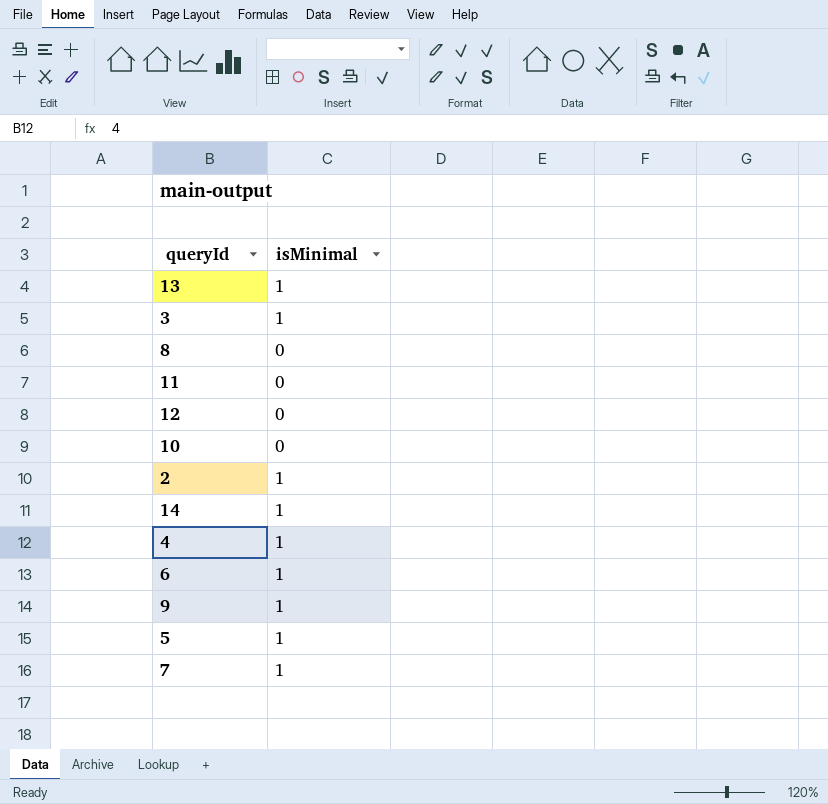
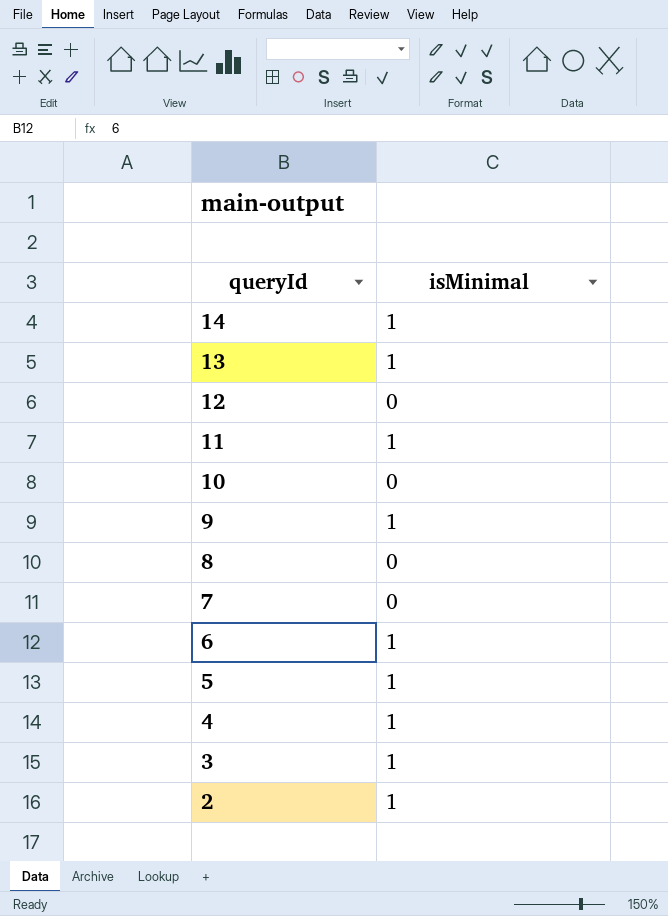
row order: none -> queryId descending
11 | isMinimal: 0 -> 1
7 | isMinimal: 1 -> 0

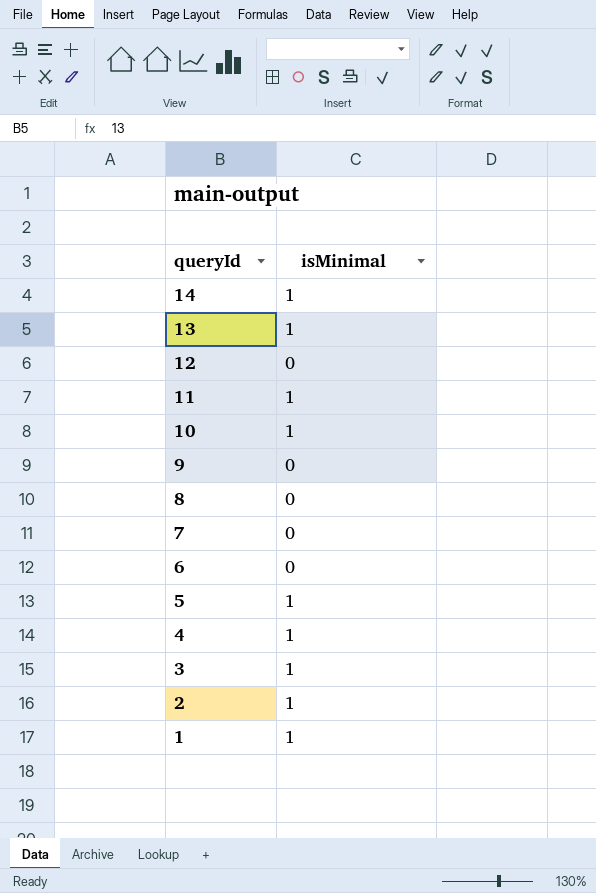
10 | isMinimal: 0 -> 1
9 | isMinimal: 1 -> 0
6 | isMinimal: 1 -> 0
row 1: none -> 1

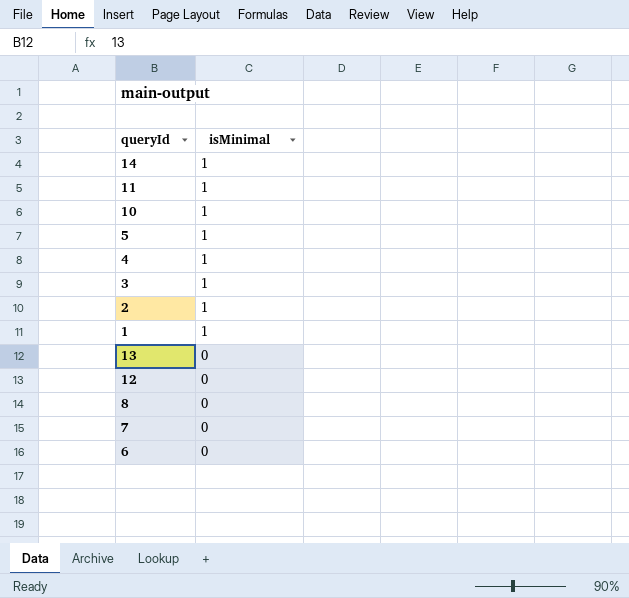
row order: queryId descending -> isMinimal descending
row 9: 0 -> none
13 | isMinimal: 1 -> 0

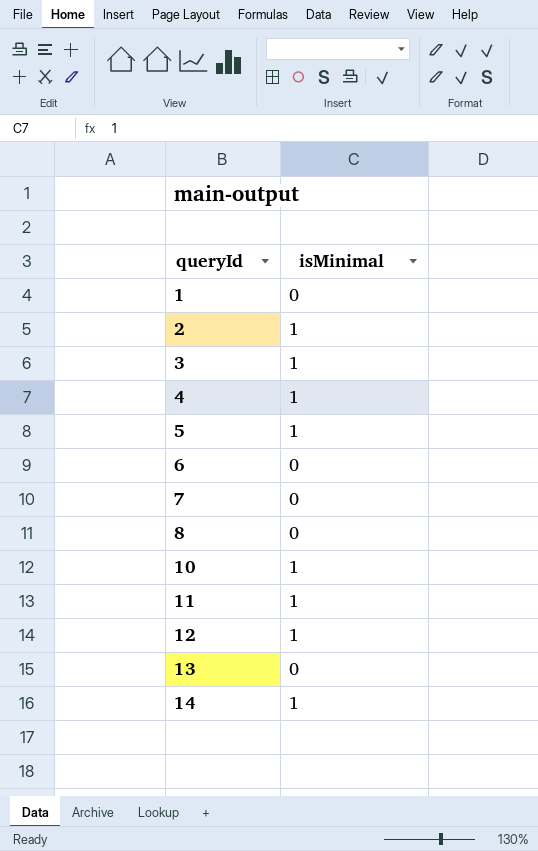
row order: isMinimal descending -> queryId ascending
1 | isMinimal: 1 -> 0
12 | isMinimal: 0 -> 1

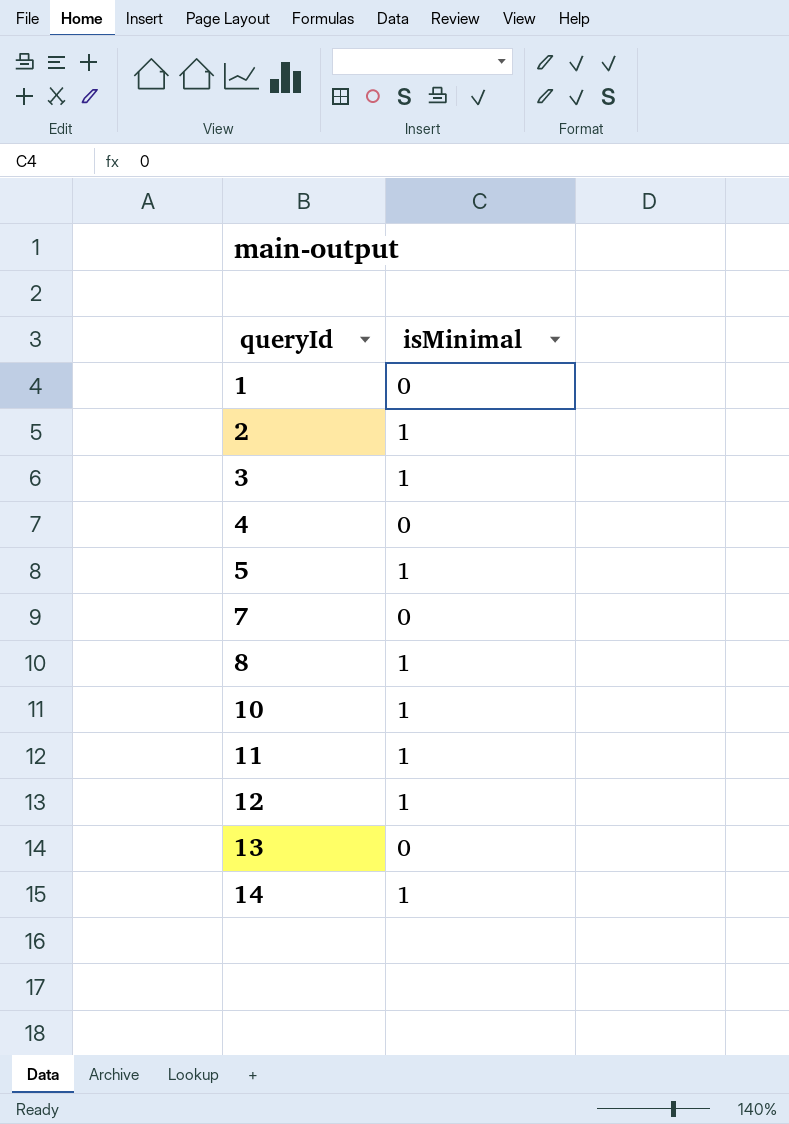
row 6: 0 -> none
4 | isMinimal: 1 -> 0
8 | isMinimal: 0 -> 1

